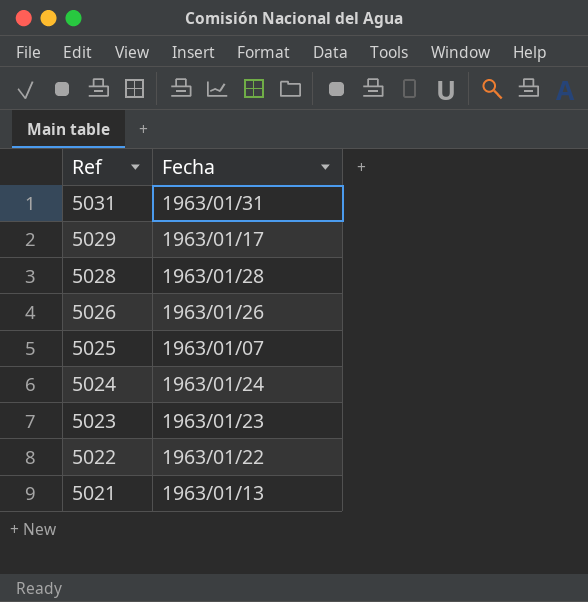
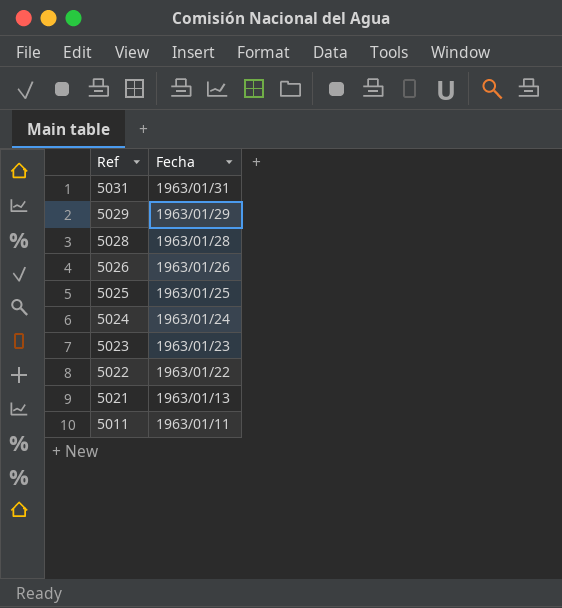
5029 | Fecha: 1963/01/17 -> 1963/01/29
5025 | Fecha: 1963/01/07 -> 1963/01/25
row 5011: none -> 1963/01/11

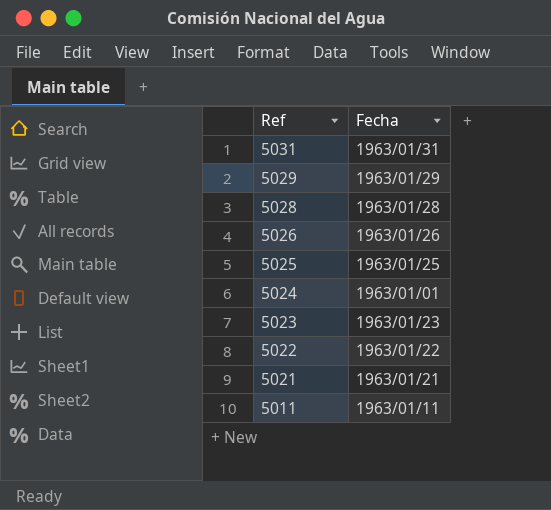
5024 | Fecha: 1963/01/24 -> 1963/01/01
5021 | Fecha: 1963/01/13 -> 1963/01/21

